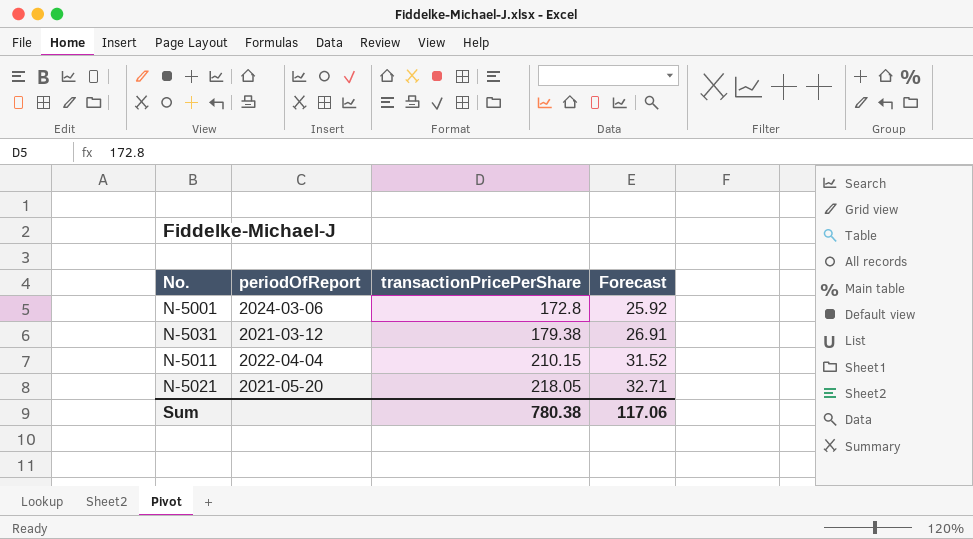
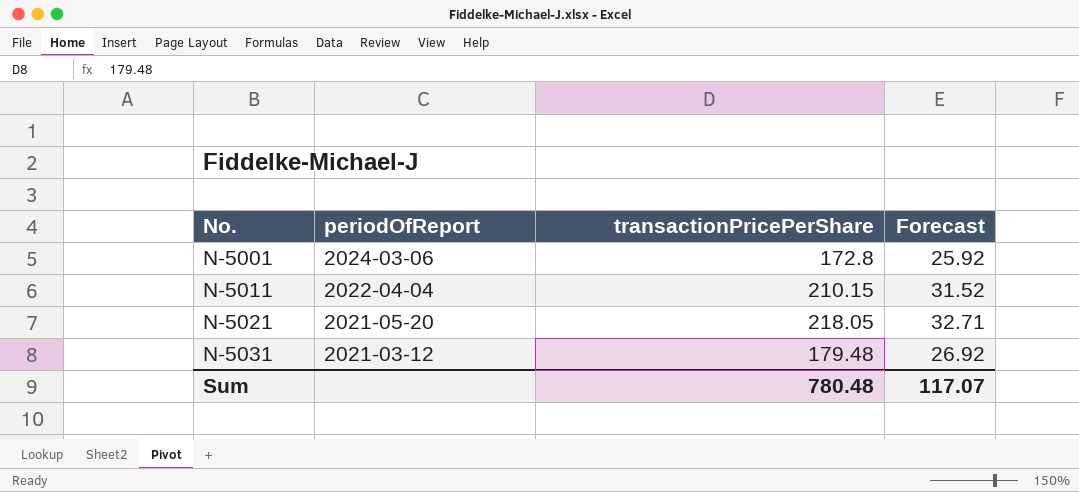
row order: transactionPricePerShare ascending -> No. ascending
N-5031 | transactionPricePerShare: 179.38 -> 179.48
N-5031 | Forecast: 26.91 -> 26.92
Sum | transactionPricePerShare: 780.38 -> 780.48
Sum | Forecast: 117.06 -> 117.07

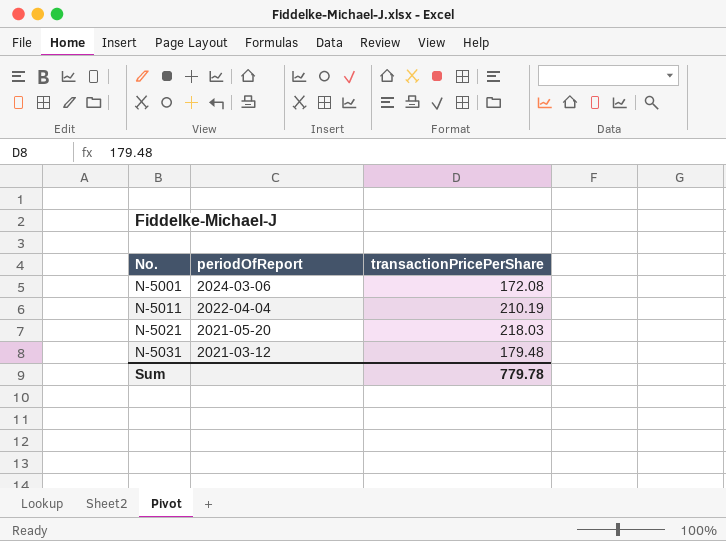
column Forecast | formula: [transactionPricePerShare] * 0.15 -> none
N-5001 | transactionPricePerShare: 172.8 -> 172.08
N-5011 | transactionPricePerShare: 210.15 -> 210.19
N-5021 | transactionPricePerShare: 218.05 -> 218.03
Sum | transactionPricePerShare: 780.48 -> 779.78

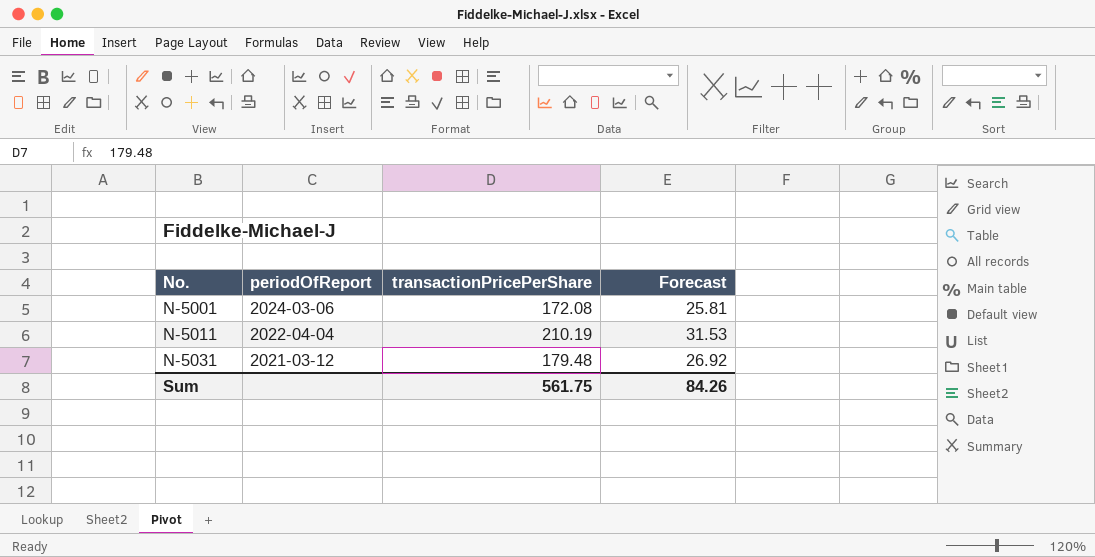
column Forecast | formula: none -> [transactionPricePerShare] * 0.15
row N-5021: 2021-05-20 | 218.03 -> none
Sum | transactionPricePerShare: 779.78 -> 561.75

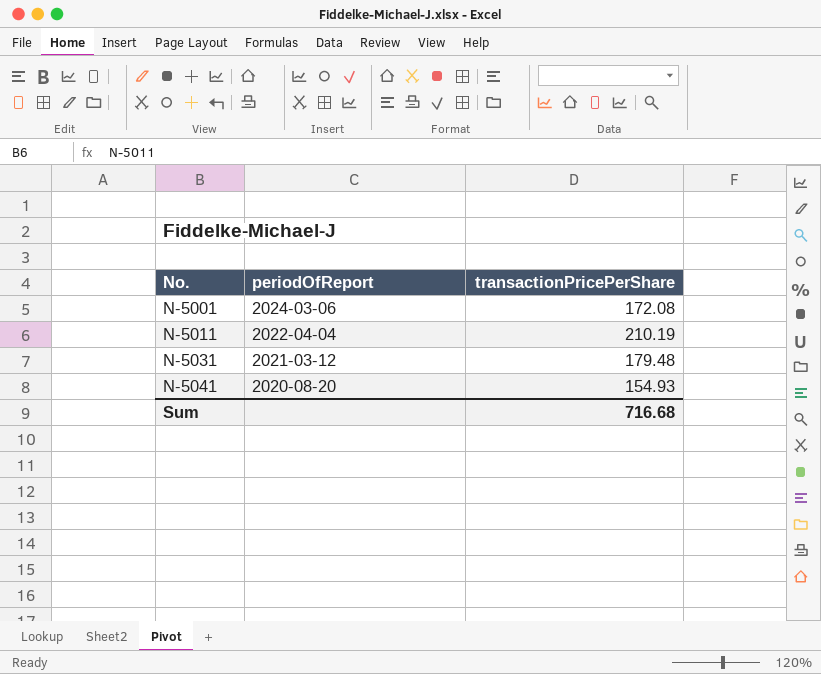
column Forecast | formula: [transactionPricePerShare] * 0.15 -> none
row N-5041: none -> 2020-08-20 | 154.93
Sum | transactionPricePerShare: 561.75 -> 716.68

